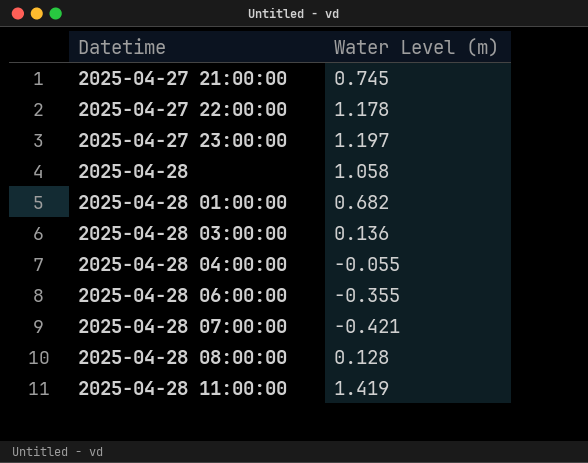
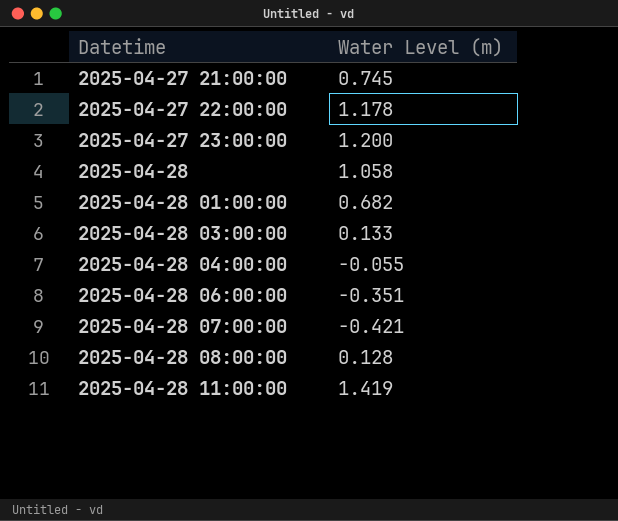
2025-04-27 23:00:00 | Water Level (m): 1.197 -> 1.200
2025-04-28 03:00:00 | Water Level (m): 0.136 -> 0.133
2025-04-28 06:00:00 | Water Level (m): -0.355 -> -0.351

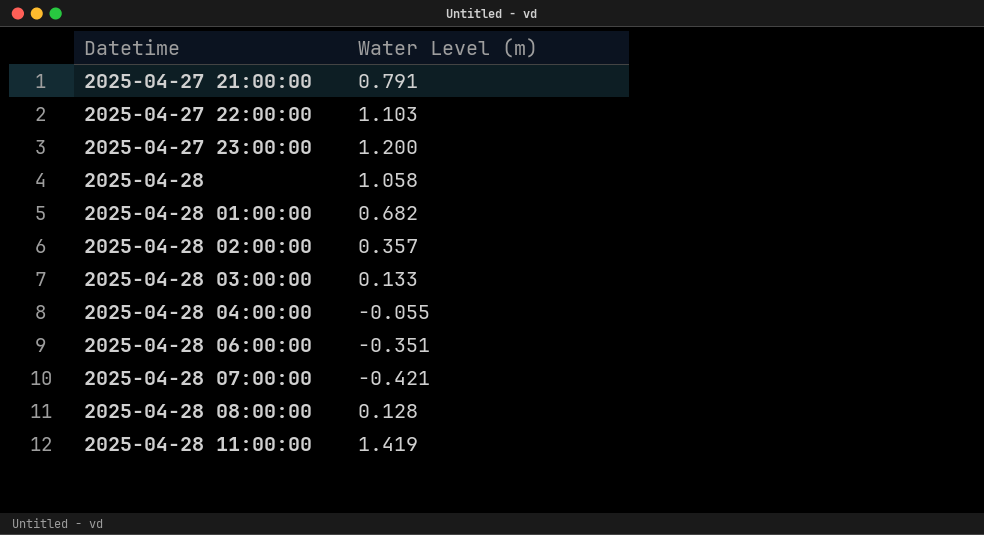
2025-04-27 21:00:00 | Water Level (m): 0.745 -> 0.791
2025-04-27 22:00:00 | Water Level (m): 1.178 -> 1.103
row 2025-04-28 02:00:00: none -> 0.357

